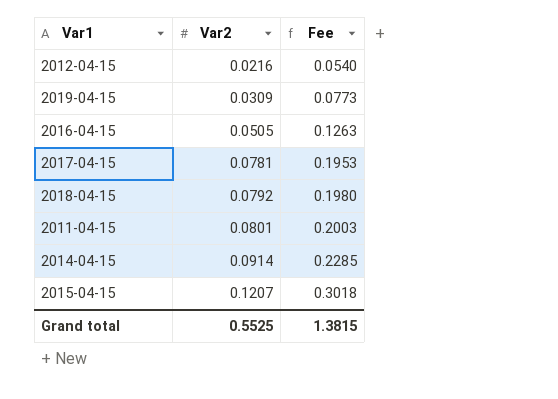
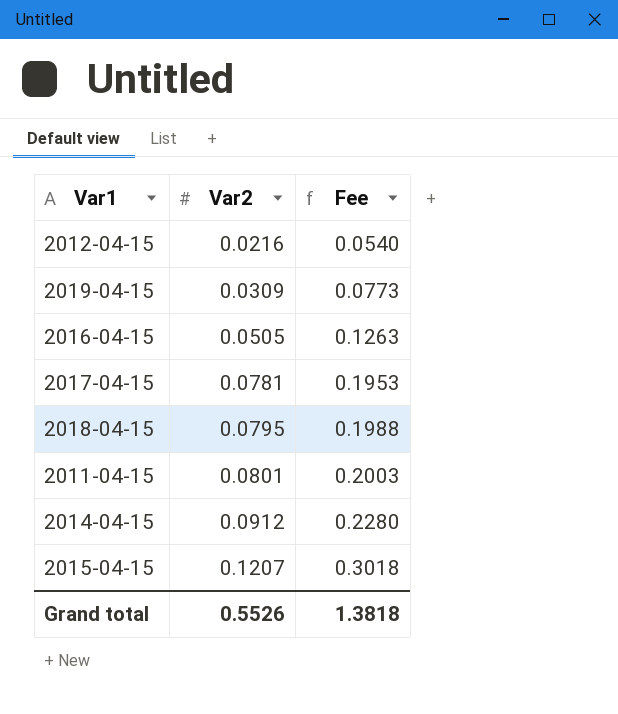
2018-04-15 | Var2: 0.0792 -> 0.0795
2018-04-15 | Fee: 0.1980 -> 0.1988
2014-04-15 | Var2: 0.0914 -> 0.0912
2014-04-15 | Fee: 0.2285 -> 0.2280
Grand total | Var2: 0.5525 -> 0.5526
Grand total | Fee: 1.3815 -> 1.3818

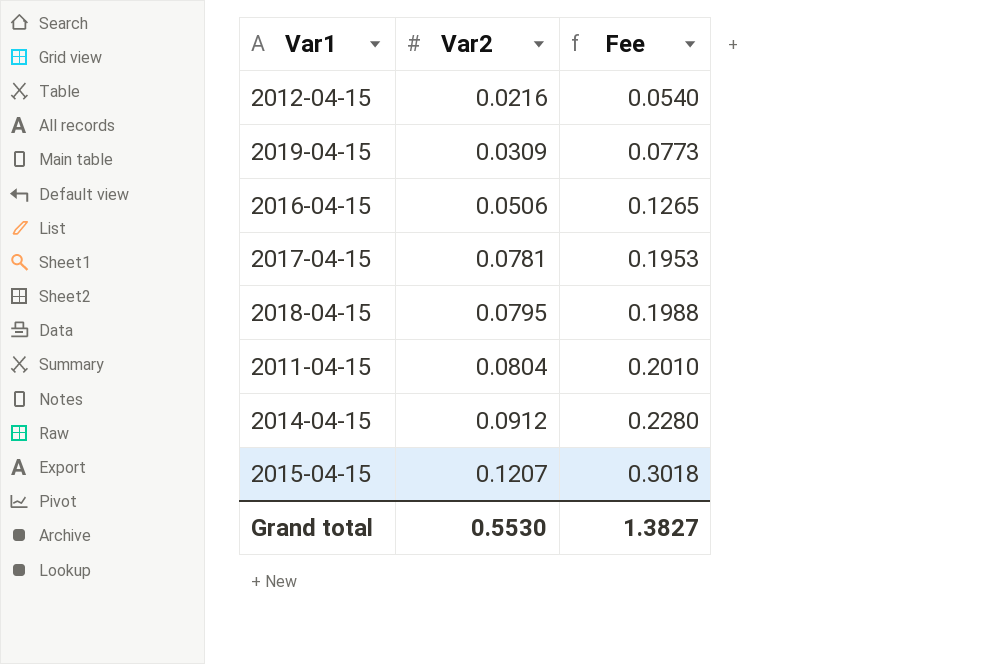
2016-04-15 | Var2: 0.0505 -> 0.0506
2016-04-15 | Fee: 0.1263 -> 0.1265
2011-04-15 | Var2: 0.0801 -> 0.0804
2011-04-15 | Fee: 0.2003 -> 0.2010
Grand total | Var2: 0.5526 -> 0.5530
Grand total | Fee: 1.3818 -> 1.3827

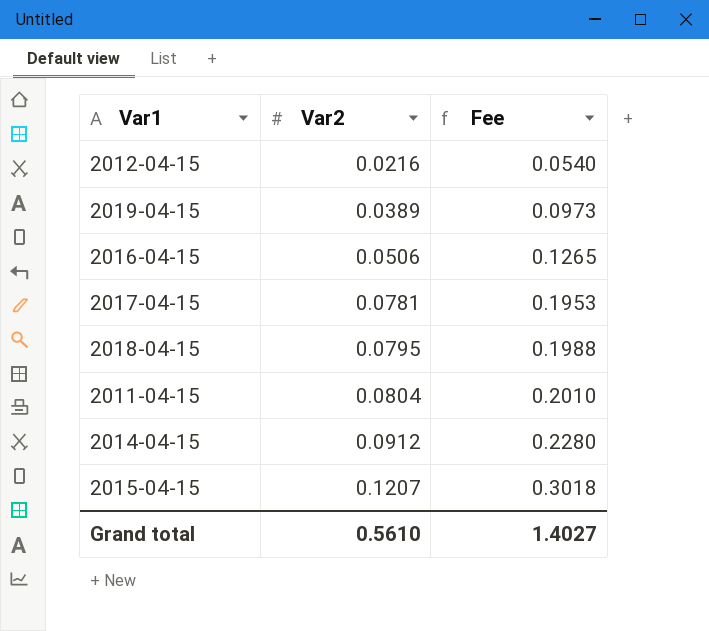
2019-04-15 | Var2: 0.0309 -> 0.0389
2019-04-15 | Fee: 0.0773 -> 0.0973
Grand total | Var2: 0.5530 -> 0.5610
Grand total | Fee: 1.3827 -> 1.4027

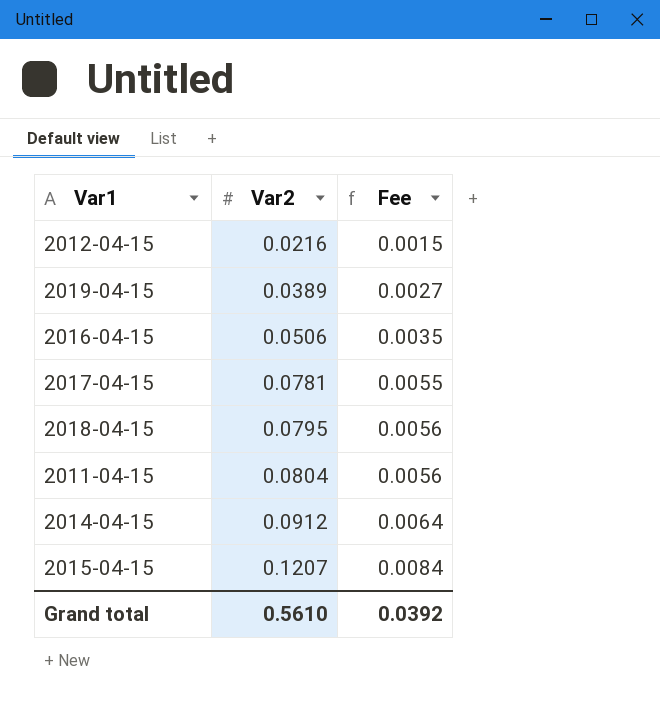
column Fee | formula: [Var2] * 2.5 -> [Var2] * 0.07
Grand total | Fee: 1.4027 -> 0.0392

